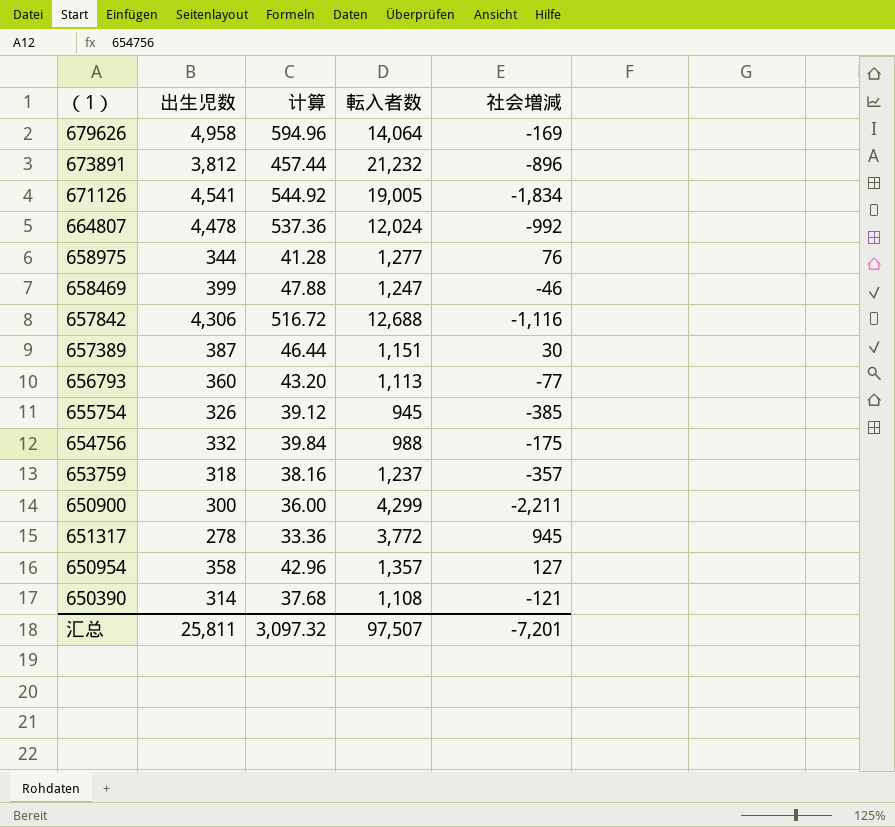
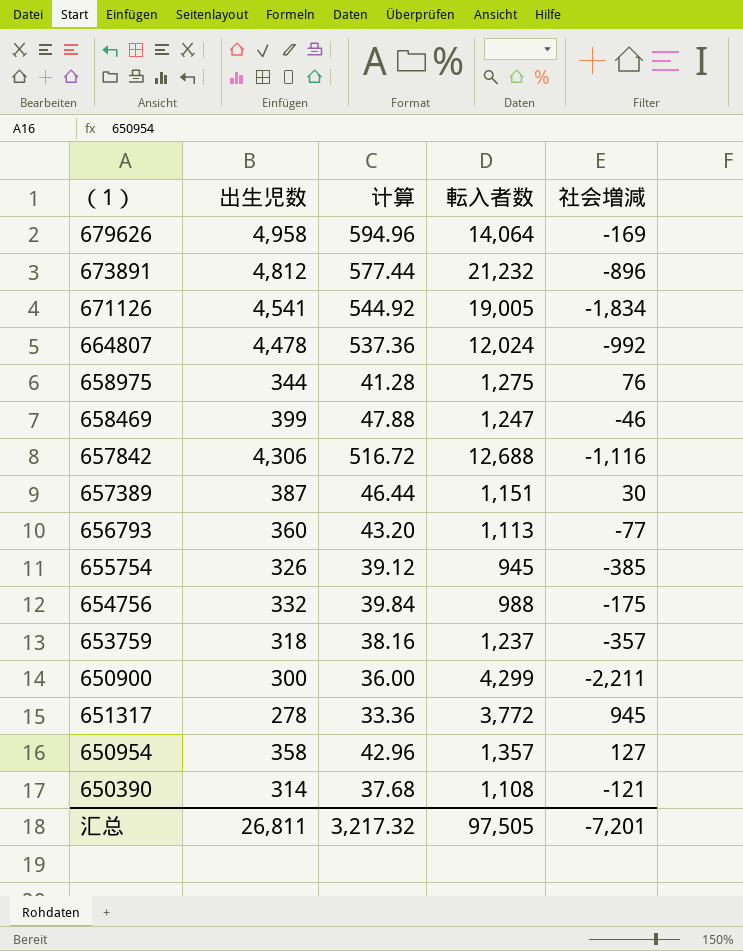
673891 | 出生児数: 3,812 -> 4,812
673891 | 计算: 457.44 -> 577.44
658975 | 転入者数: 1,277 -> 1,275
汇总 | 出生児数: 25,811 -> 26,811
汇总 | 计算: 3,097.32 -> 3,217.32
汇总 | 転入者数: 97,507 -> 97,505

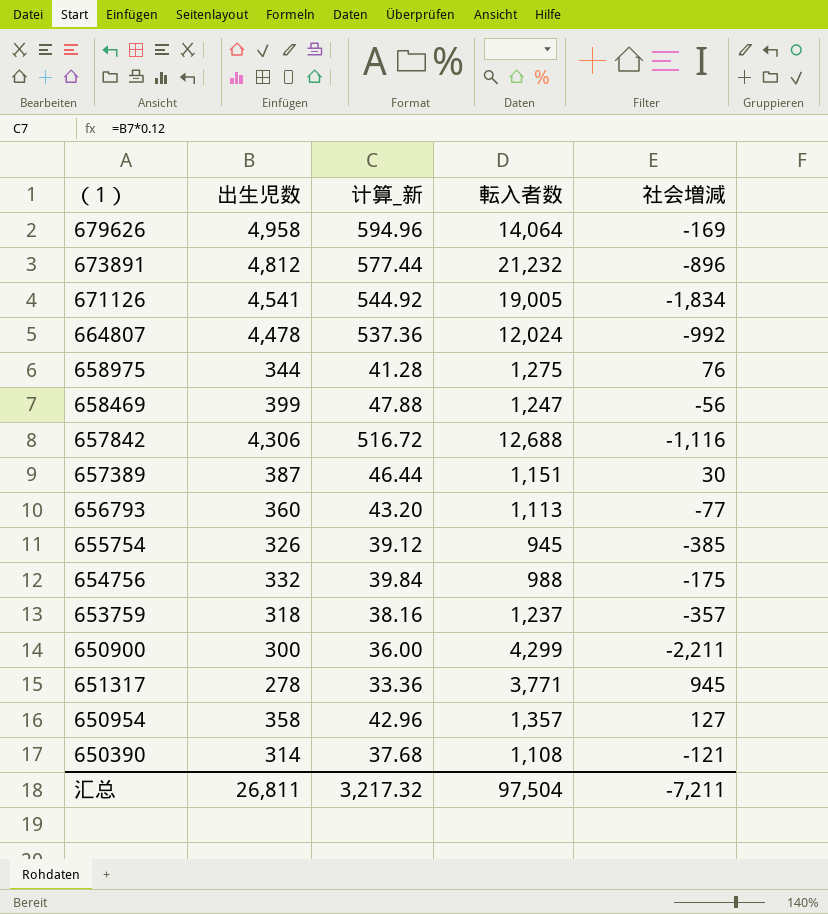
column name: 计算 -> 计算_新
658469 | 社会増減: -46 -> -56
651317 | 転入者数: 3,772 -> 3,771
汇总 | 転入者数: 97,505 -> 97,504
汇总 | 社会増減: -7,201 -> -7,211

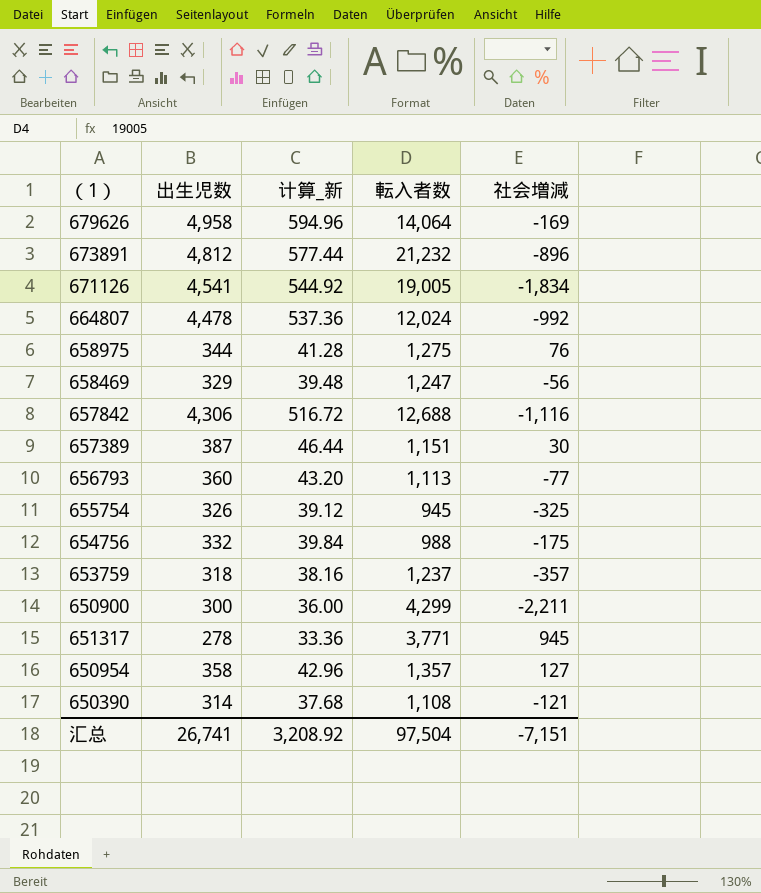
658469 | 出生児数: 399 -> 329
658469 | 计算_新: 47.88 -> 39.48
655754 | 社会増減: -385 -> -325
汇总 | 出生児数: 26,811 -> 26,741
汇总 | 计算_新: 3,217.32 -> 3,208.92
汇总 | 社会増減: -7,211 -> -7,151

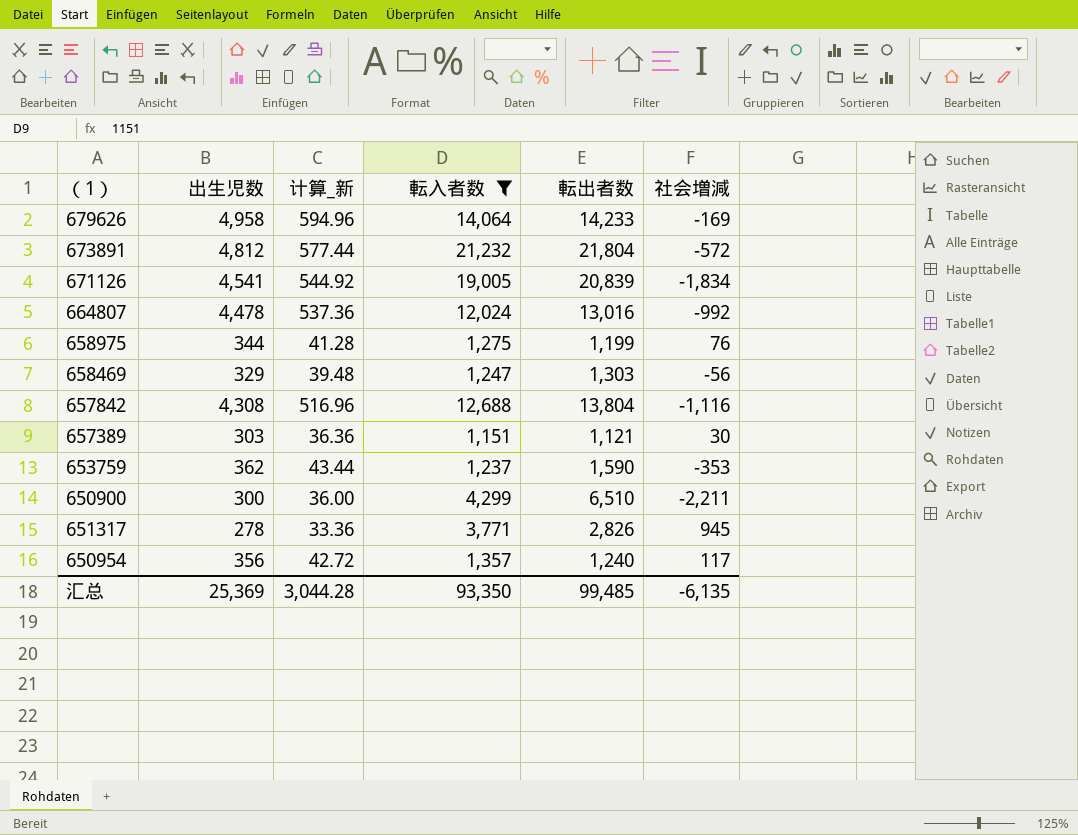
filter: none -> 転入者数 >= 1,151
column 転出者数 | formula: none -> [転入者数] - [社会増減]
673891 | 社会増減: -896 -> -572
657842 | 出生児数: 4,306 -> 4,308
657842 | 计算_新: 516.72 -> 516.96
657389 | 出生児数: 387 -> 303
657389 | 计算_新: 46.44 -> 36.36
653759 | 出生児数: 318 -> 362
653759 | 计算_新: 38.16 -> 43.44
653759 | 社会増減: -357 -> -353
650954 | 出生児数: 358 -> 356
650954 | 计算_新: 42.96 -> 42.72
650954 | 社会増減: 127 -> 117
汇总 | 出生児数: 26,741 -> 25,369
汇总 | 计算_新: 3,208.92 -> 3,044.28
汇总 | 転入者数: 97,504 -> 93,350
汇总 | 社会増減: -7,151 -> -6,135

